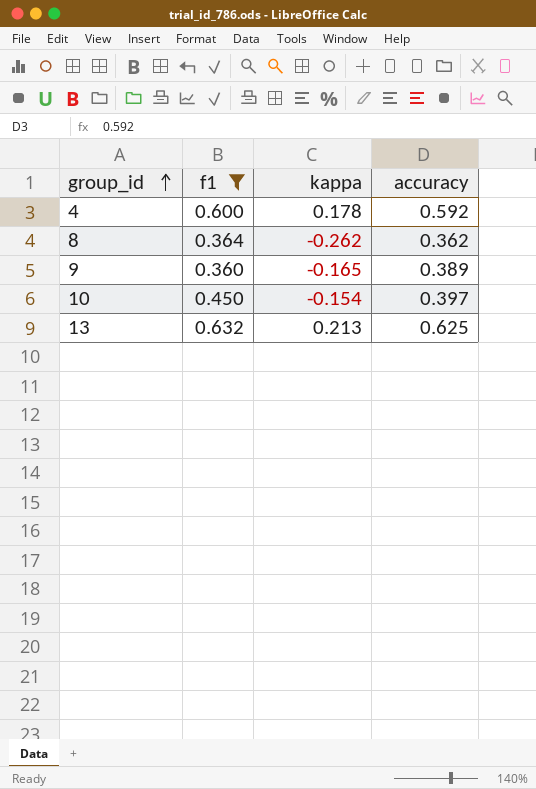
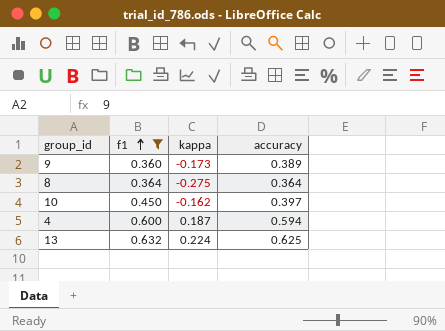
row order: group_id ascending -> f1 ascending
9 | kappa: -0.165 -> -0.173
8 | kappa: -0.262 -> -0.275
8 | accuracy: 0.362 -> 0.364
10 | kappa: -0.154 -> -0.162
4 | kappa: 0.178 -> 0.187
4 | accuracy: 0.592 -> 0.594
13 | kappa: 0.213 -> 0.224

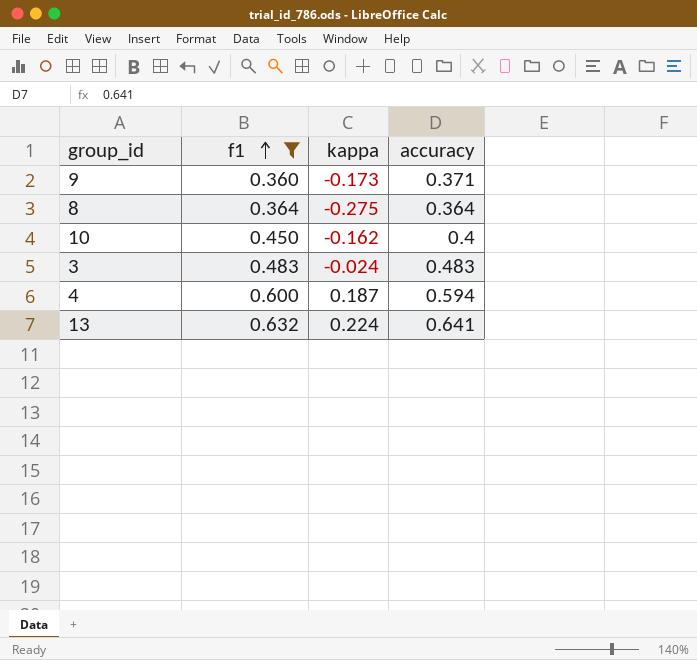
9 | accuracy: 0.389 -> 0.371
10 | accuracy: 0.397 -> 0.4
row 3: none -> 0.483 | -0.024 | 0.483
13 | accuracy: 0.625 -> 0.641

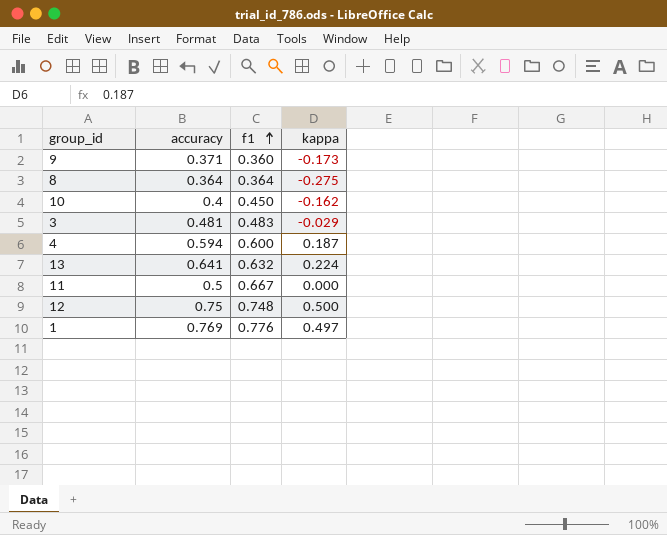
filter: f1 <= 0.632 -> none
column accuracy | position: 4 -> 2
3 | accuracy: 0.483 -> 0.481
3 | kappa: -0.024 -> -0.029

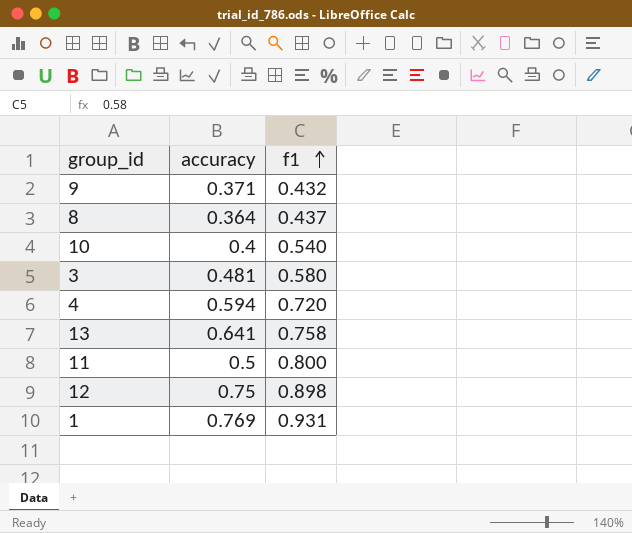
column kappa | position: 4 -> none
9 | f1: 0.360 -> 0.432
8 | f1: 0.364 -> 0.437
10 | f1: 0.450 -> 0.540
3 | f1: 0.483 -> 0.580
4 | f1: 0.600 -> 0.720
13 | f1: 0.632 -> 0.758
11 | f1: 0.667 -> 0.800
12 | f1: 0.748 -> 0.898
1 | f1: 0.776 -> 0.931

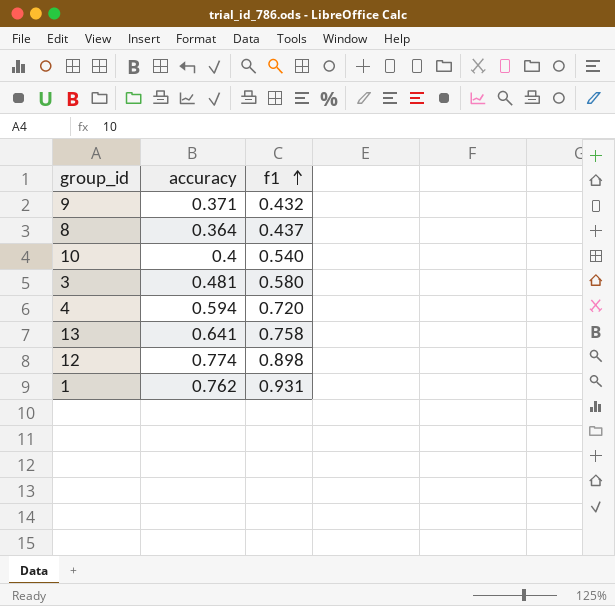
row 11: 0.5 | 0.800 -> none
12 | accuracy: 0.75 -> 0.774
1 | accuracy: 0.769 -> 0.762

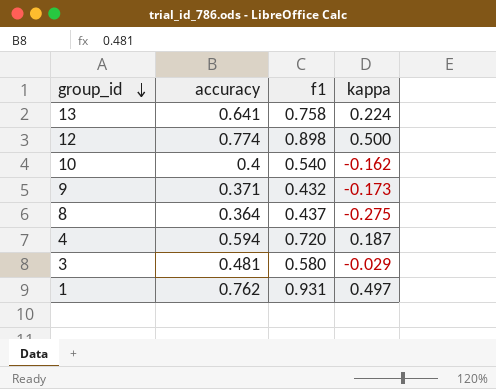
row order: f1 ascending -> group_id descending
column kappa | position: none -> 4

